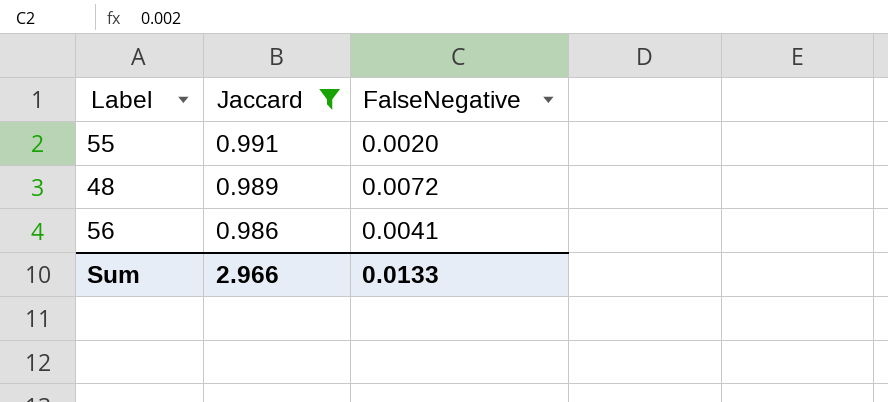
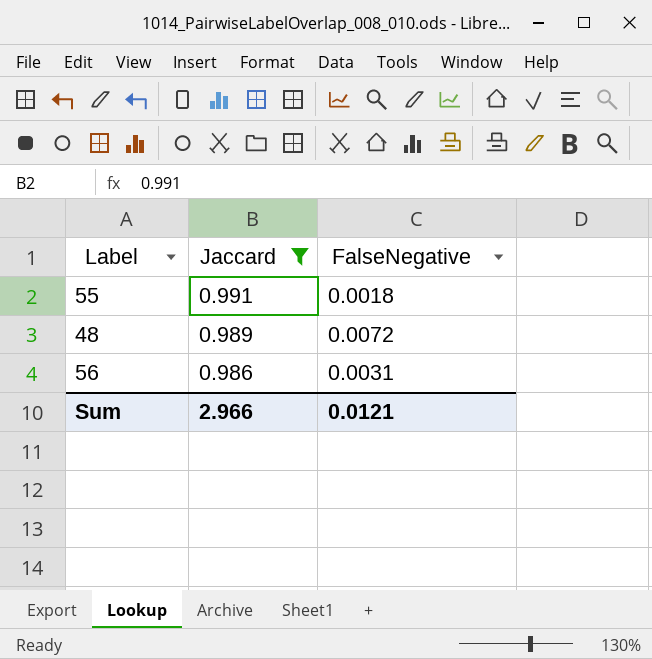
55 | FalseNegative: 0.0020 -> 0.0018
56 | FalseNegative: 0.0041 -> 0.0031
Sum | FalseNegative: 0.0133 -> 0.0121

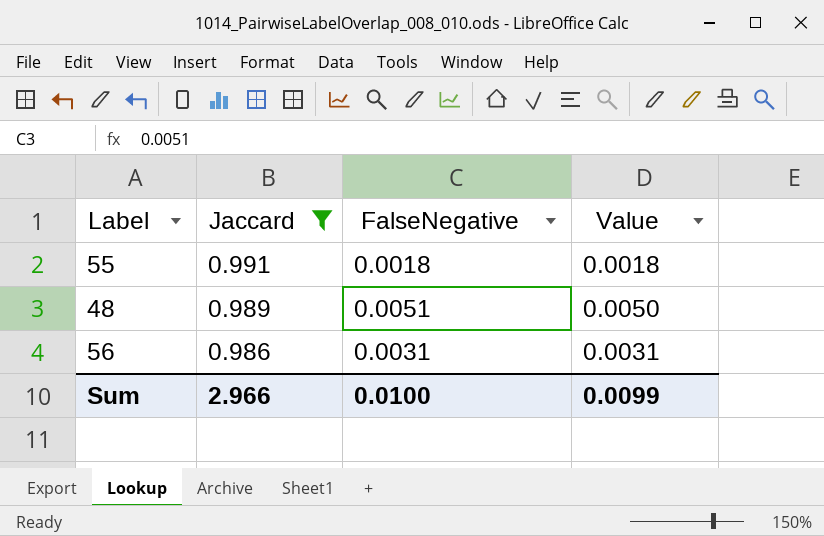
column Value | formula: none -> [Jaccard] * [FalseNegative]
48 | FalseNegative: 0.0072 -> 0.0051
Sum | FalseNegative: 0.0121 -> 0.0100

